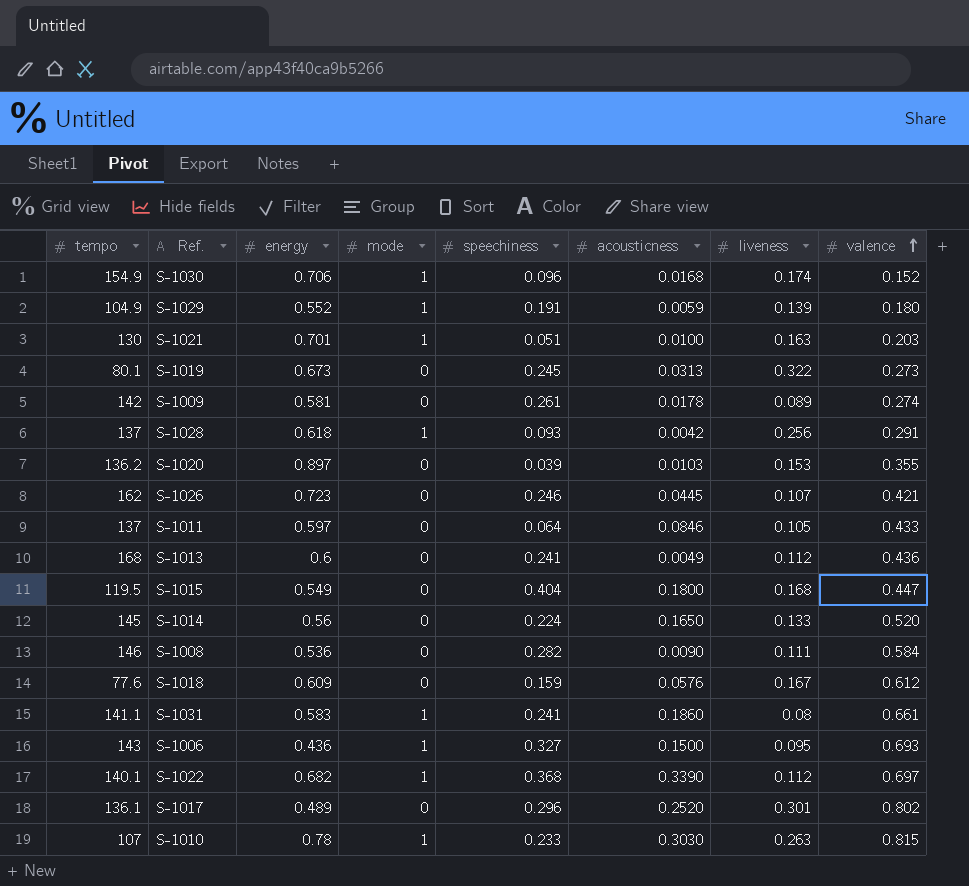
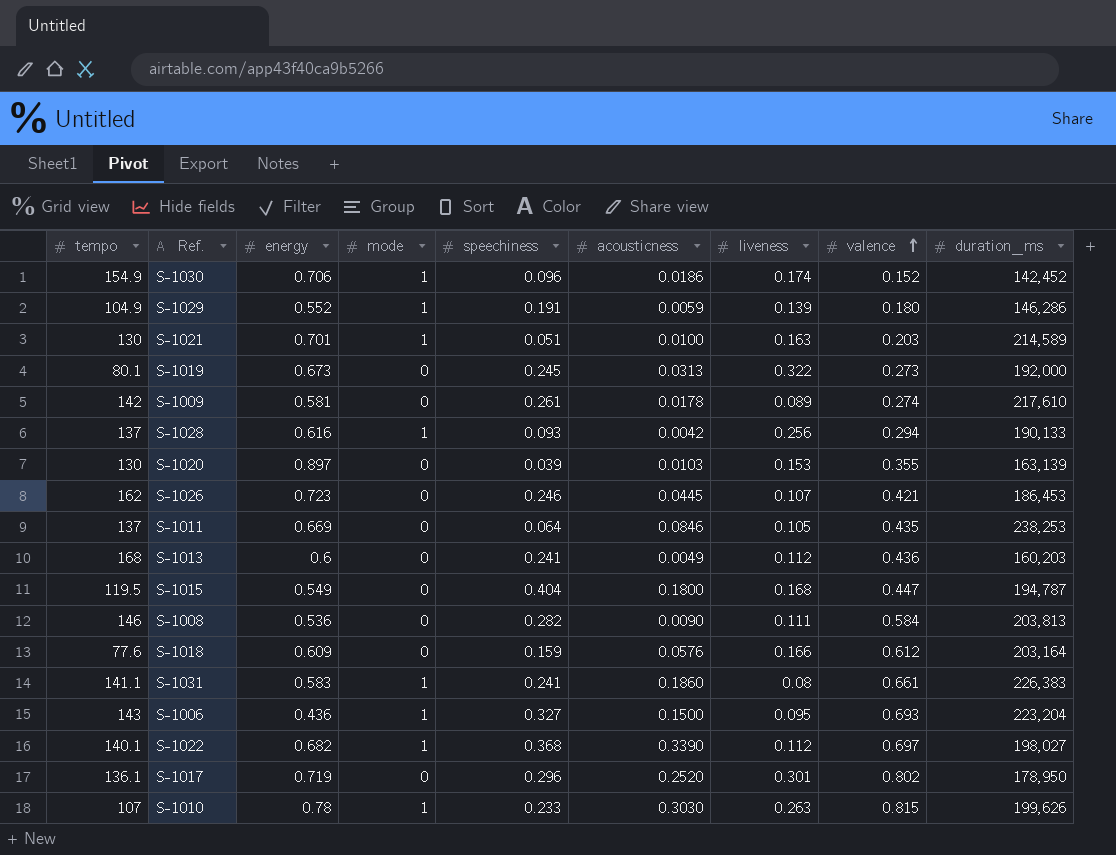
column duration_ms | position: none -> 9
row S-1014: 145 | 0.56 | 0 | 0.224 | 0.1650 | 0.133 | 0.520 -> none
S-1030 | acousticness: 0.0168 -> 0.0186
S-1028 | energy: 0.618 -> 0.616
S-1028 | valence: 0.291 -> 0.294
S-1020 | tempo: 136.2 -> 130
S-1011 | energy: 0.597 -> 0.669
S-1011 | valence: 0.433 -> 0.435
S-1018 | liveness: 0.167 -> 0.166
S-1017 | energy: 0.489 -> 0.719

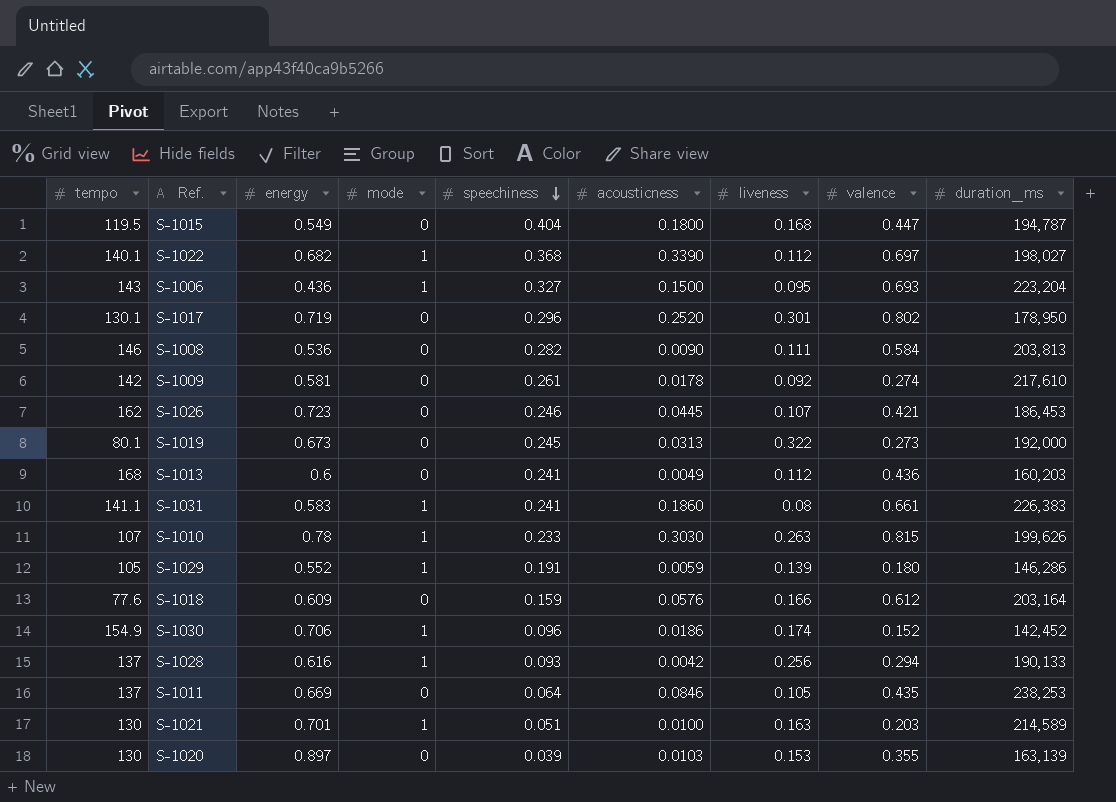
row order: valence ascending -> speechiness descending
S-1017 | tempo: 136.1 -> 130.1
S-1009 | liveness: 0.089 -> 0.092
S-1029 | tempo: 104.9 -> 105

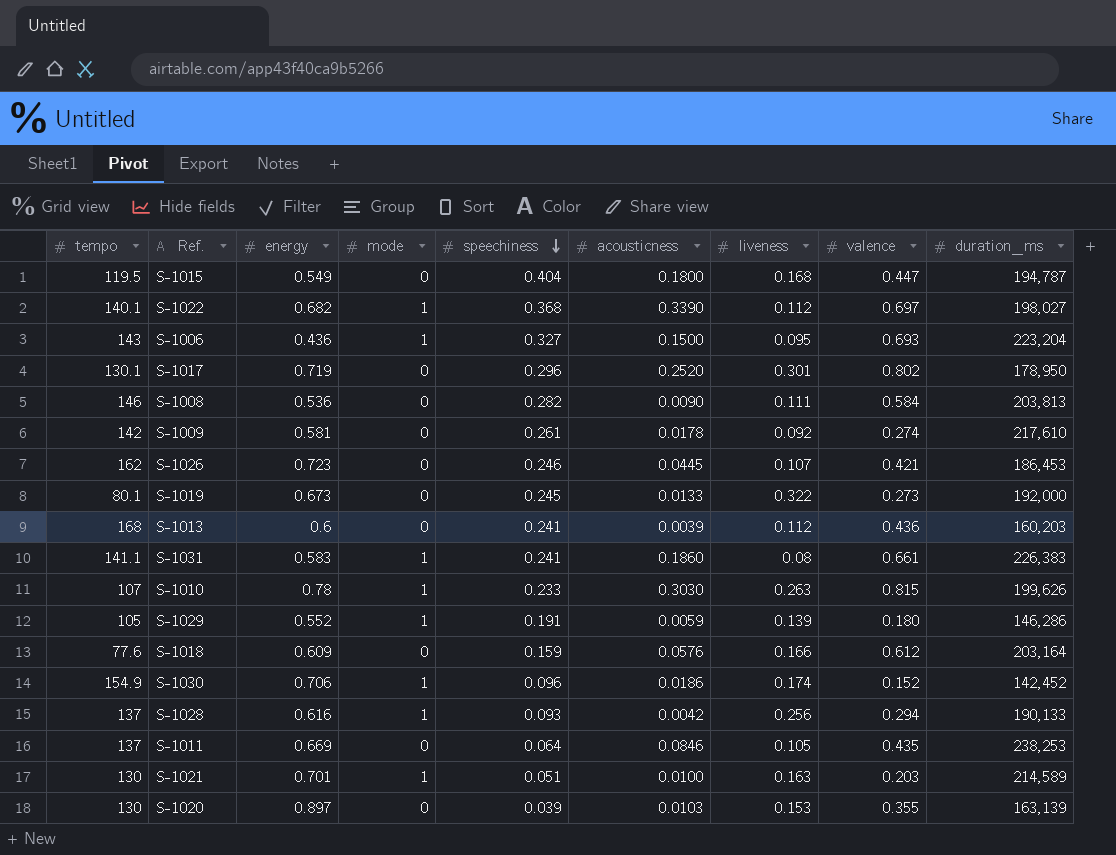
S-1019 | acousticness: 0.0313 -> 0.0133
S-1013 | acousticness: 0.0049 -> 0.0039

